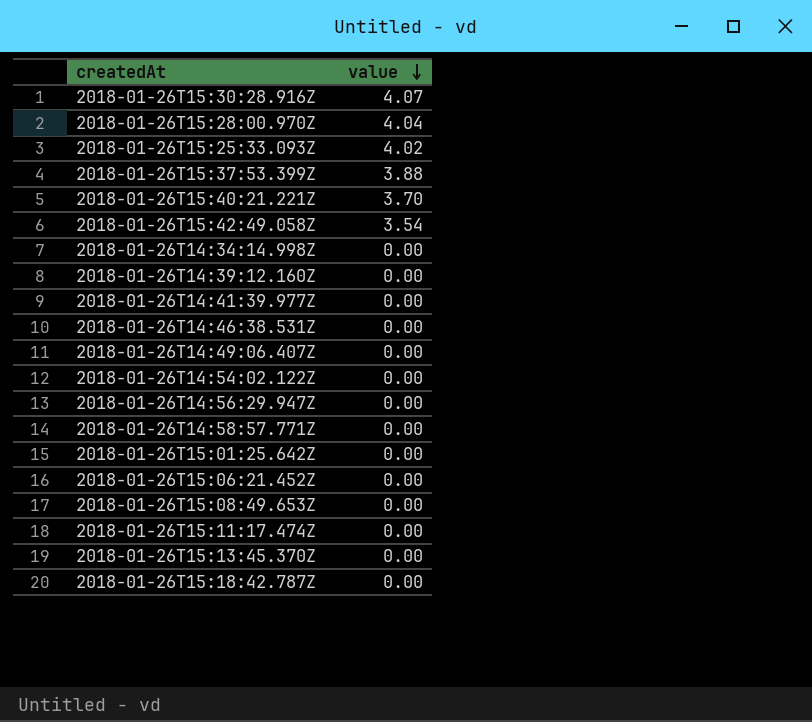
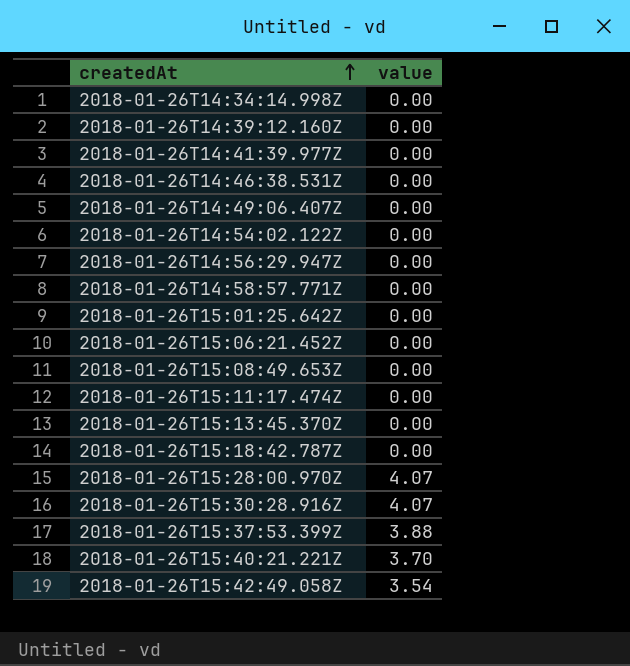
row order: value descending -> createdAt ascending
row 2018-01-26T15:25:33.093Z: 4.02 -> none
2018-01-26T15:28:00.970Z | value: 4.04 -> 4.07

